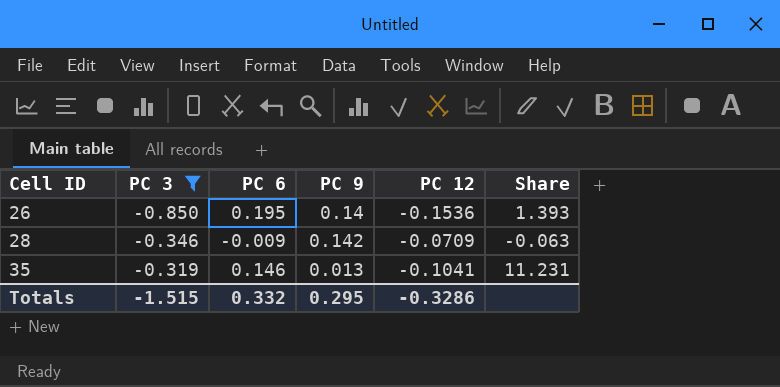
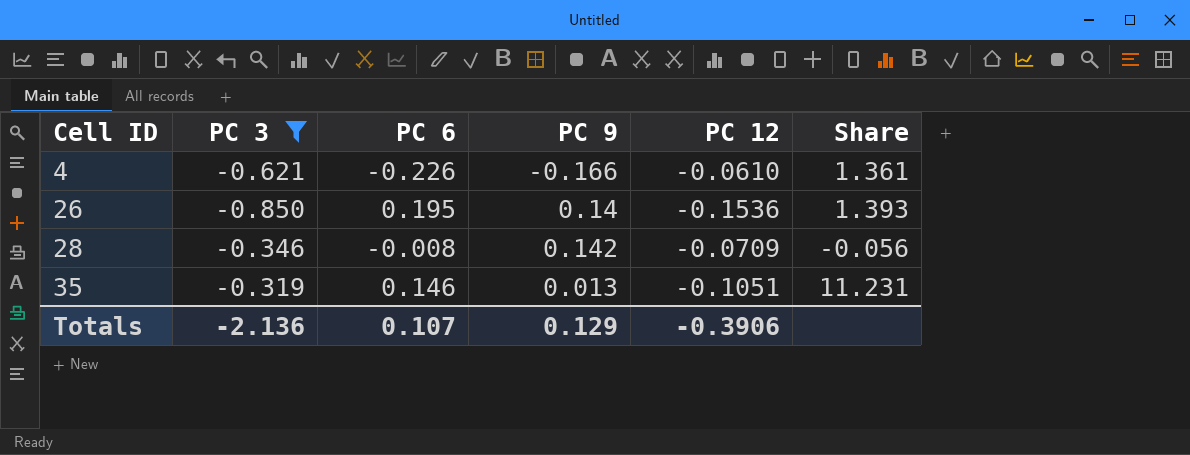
row 4: none -> -0.621 | -0.226 | -0.166 | -0.0610 | 1.361
28 | PC 6: -0.009 -> -0.008
28 | Share: -0.063 -> -0.056
35 | PC 12: -0.1041 -> -0.1051
Totals | PC 3: -1.515 -> -2.136
Totals | PC 6: 0.332 -> 0.107
Totals | PC 9: 0.295 -> 0.129
Totals | PC 12: -0.3286 -> -0.3906

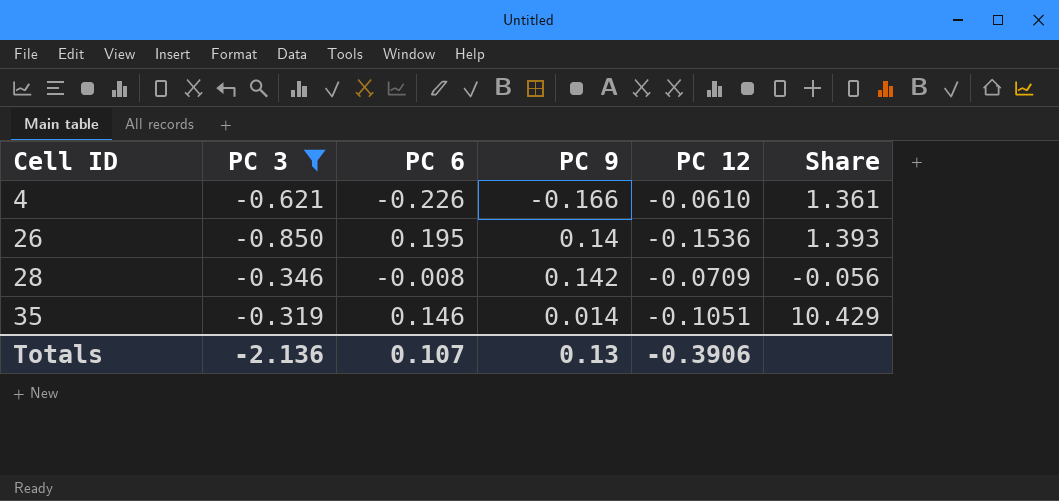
35 | PC 9: 0.013 -> 0.014
35 | Share: 11.231 -> 10.429
Totals | PC 9: 0.129 -> 0.13

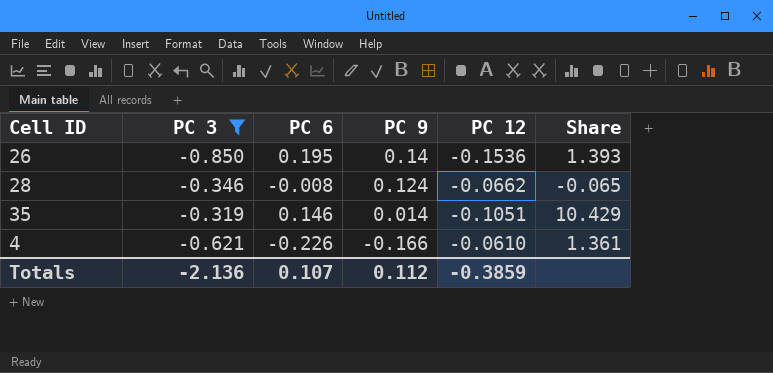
row order: Cell ID ascending -> PC 9 descending
28 | PC 9: 0.142 -> 0.124
28 | PC 12: -0.0709 -> -0.0662
28 | Share: -0.056 -> -0.065
Totals | PC 9: 0.13 -> 0.112
Totals | PC 12: -0.3906 -> -0.3859

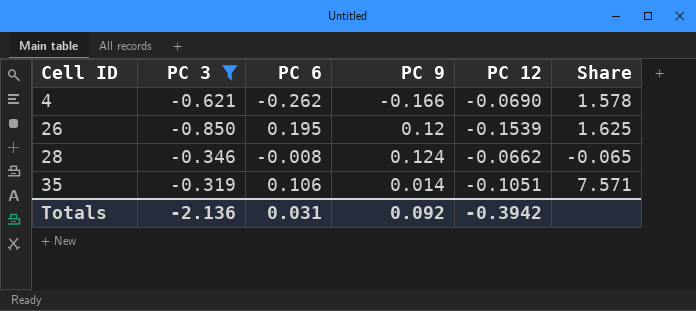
row order: PC 9 descending -> Cell ID ascending
4 | PC 6: -0.226 -> -0.262
4 | PC 12: -0.0610 -> -0.0690
4 | Share: 1.361 -> 1.578
26 | PC 9: 0.14 -> 0.12
26 | PC 12: -0.1536 -> -0.1539
26 | Share: 1.393 -> 1.625
35 | PC 6: 0.146 -> 0.106
35 | Share: 10.429 -> 7.571
Totals | PC 6: 0.107 -> 0.031
Totals | PC 9: 0.112 -> 0.092
Totals | PC 12: -0.3859 -> -0.3942

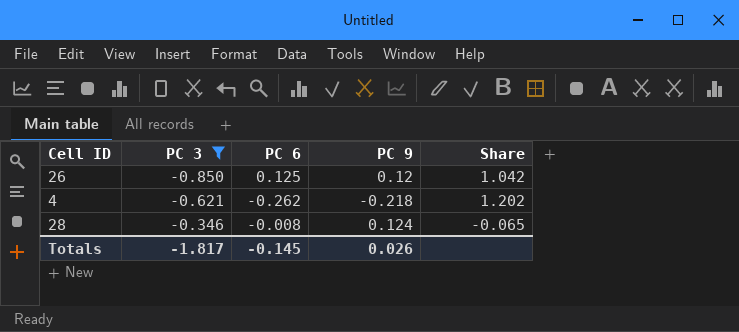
row order: Cell ID ascending -> PC 3 ascending
column PC 12 | position: 5 -> none
row 35: -0.319 | 0.106 | 0.014 | -0.1051 | 7.571 -> none
26 | PC 6: 0.195 -> 0.125
26 | Share: 1.625 -> 1.042
4 | PC 9: -0.166 -> -0.218
4 | Share: 1.578 -> 1.202
Totals | PC 3: -2.136 -> -1.817
Totals | PC 6: 0.031 -> -0.145
Totals | PC 9: 0.092 -> 0.026

